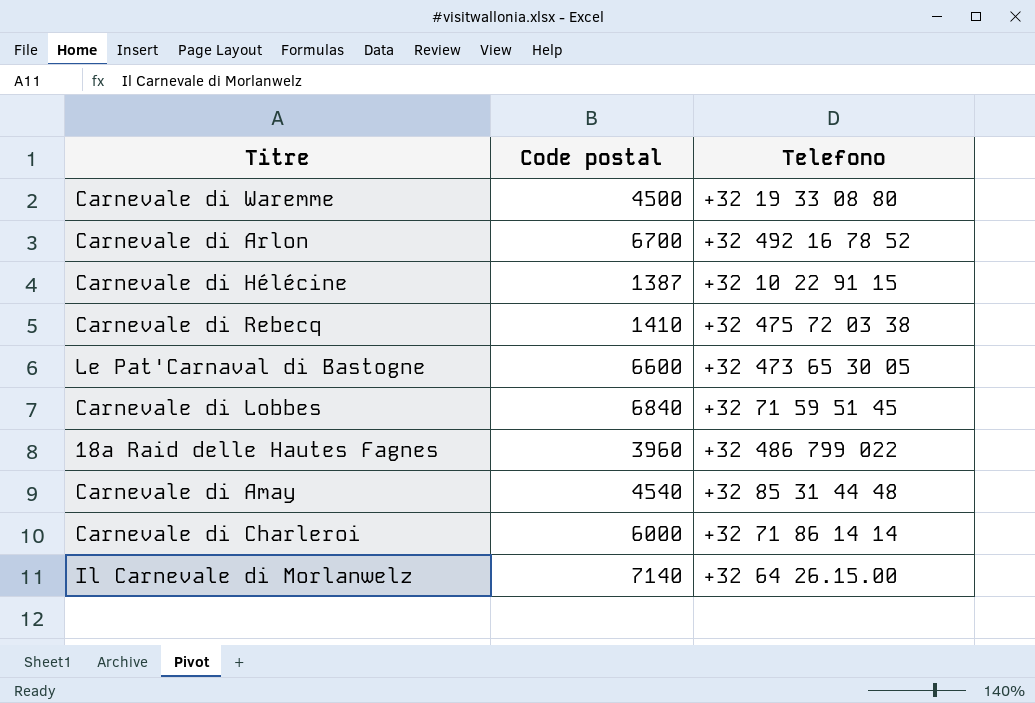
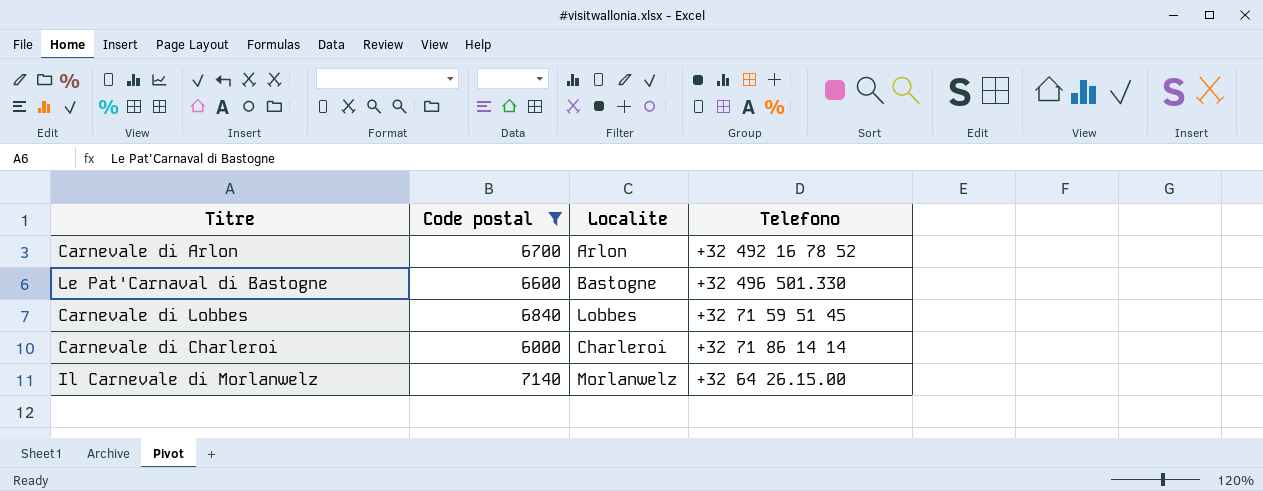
filter: none -> Code postal >= 6000
column Localite | position: none -> 3
Le Pat'Carnaval di Bastogne | Telefono: +32 473 65 30 05 -> +32 496 501.330

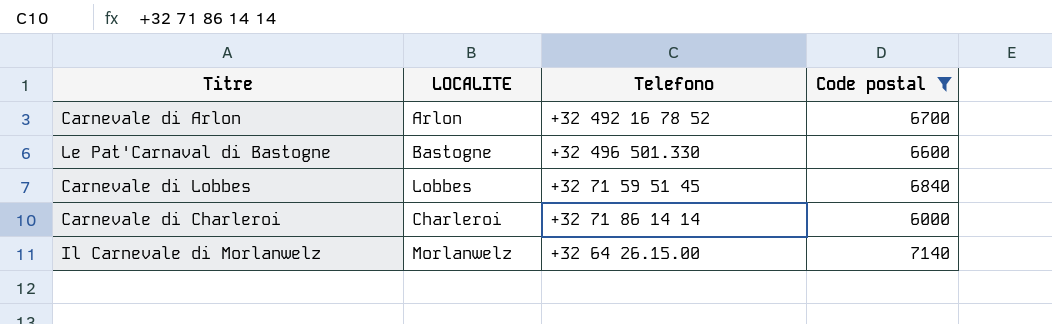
column name: Localite -> LOCALITE
column Code postal | position: 2 -> 4

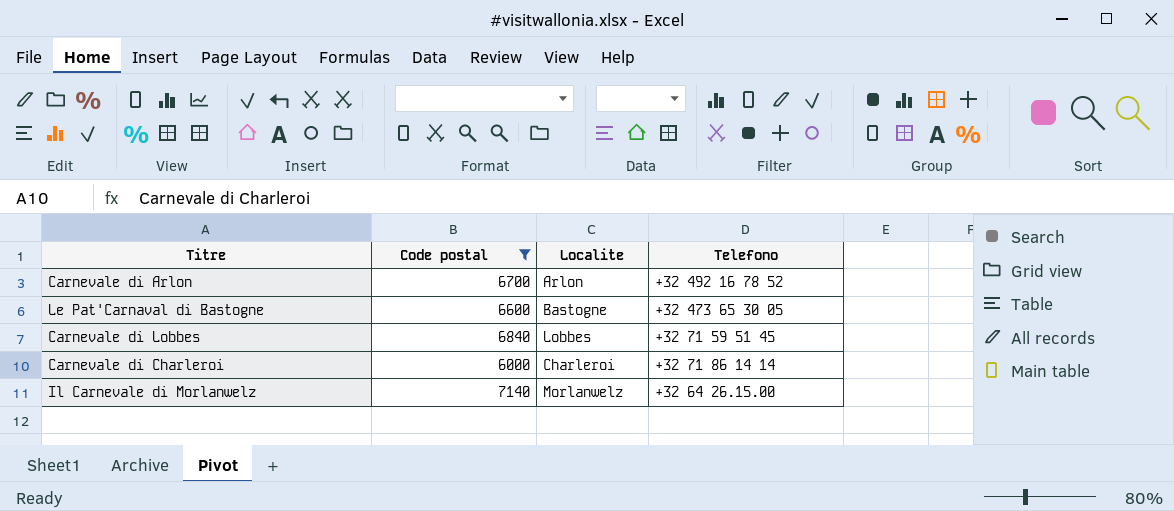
column Code postal | position: 4 -> 2
column name: LOCALITE -> Localite
Le Pat'Carnaval di Bastogne | Telefono: +32 496 501.330 -> +32 473 65 30 05

